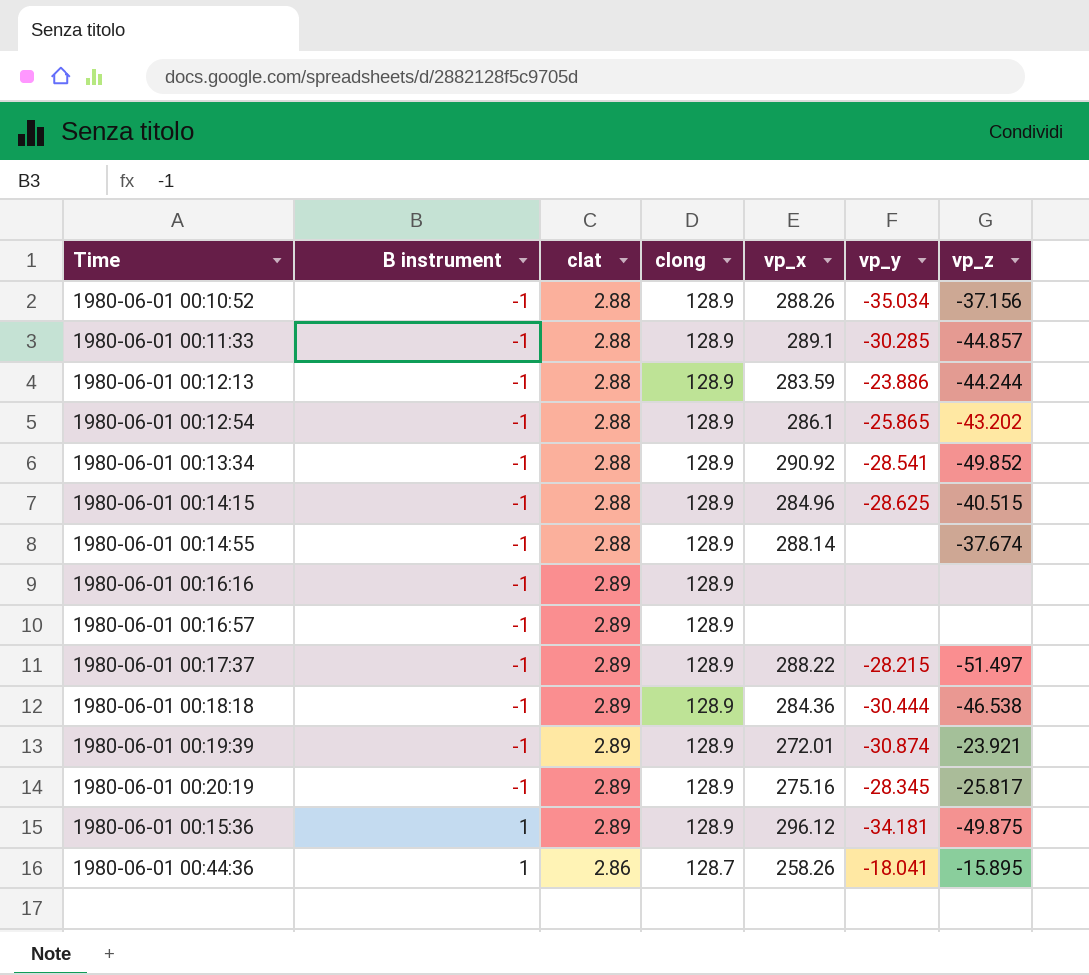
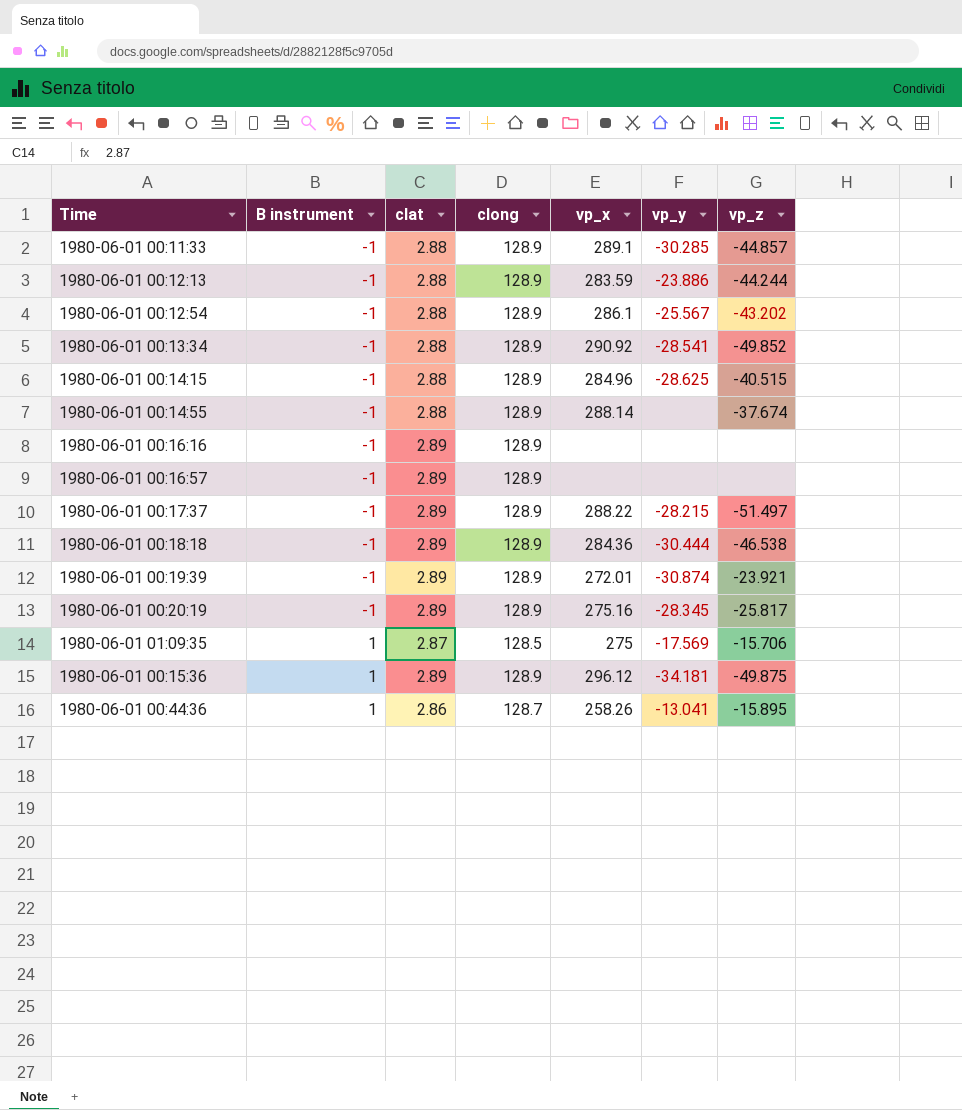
row 1980-06-01 00:10:52: -1 | 2.88 | 128.9 | 288.26 | -35.034 | -37.156 -> none
1980-06-01 00:12:54 | vp_y: -25.865 -> -25.567
row 1980-06-01 01:09:35: none -> 1 | 2.87 | 128.5 | 275 | -17.569 | -15.706
1980-06-01 00:44:36 | vp_y: -18.041 -> -13.041

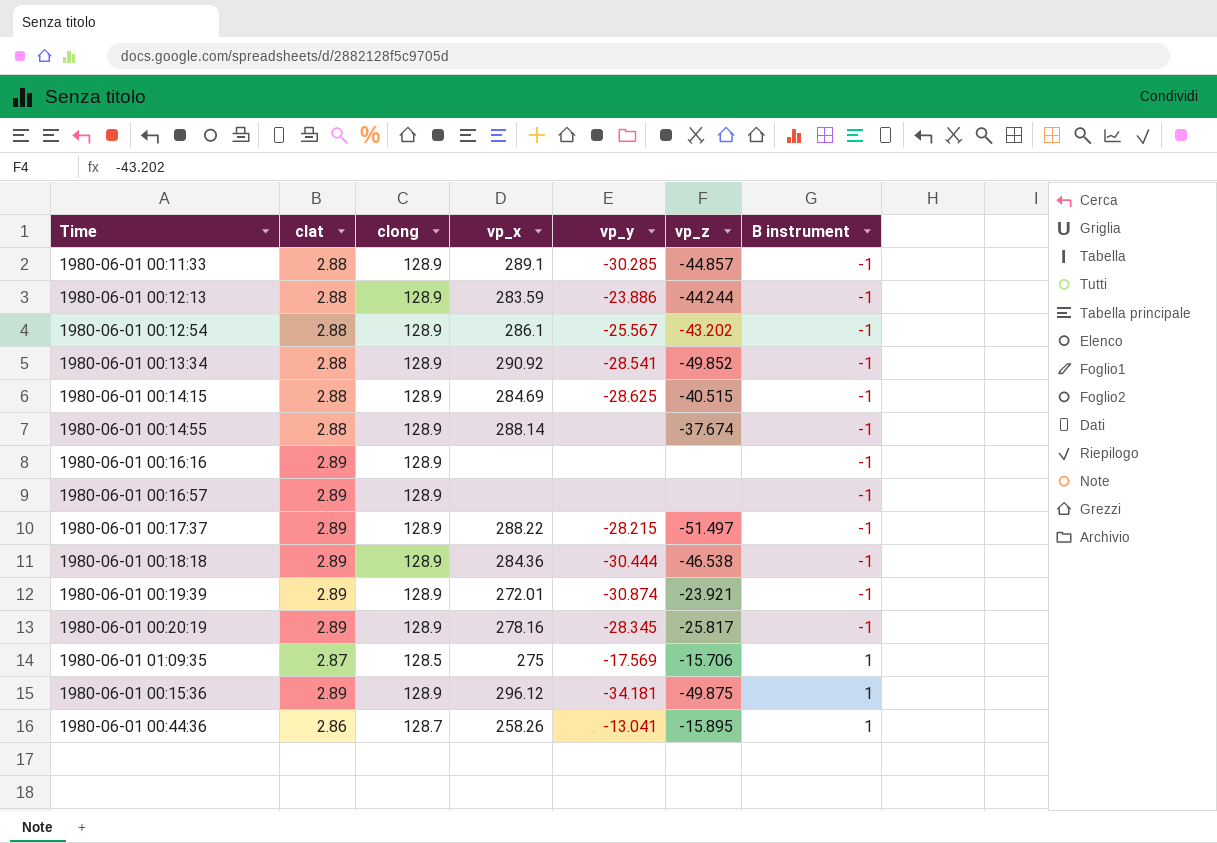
column B instrument | position: 2 -> 7
1980-06-01 00:14:15 | vp_x: 284.96 -> 284.69
1980-06-01 00:20:19 | vp_x: 275.16 -> 278.16

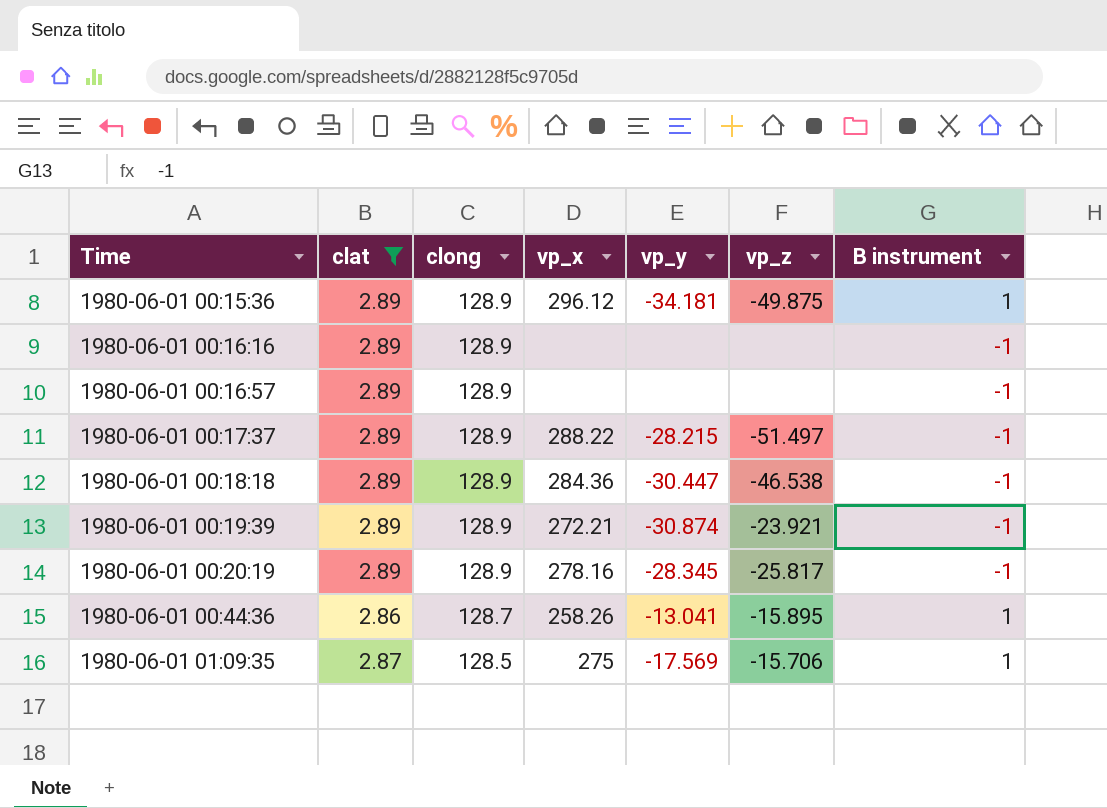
filter: none -> clat != 2.88
row order: B instrument ascending -> Time ascending
1980-06-01 00:18:18 | vp_y: -30.444 -> -30.447
1980-06-01 00:19:39 | vp_x: 272.01 -> 272.21

